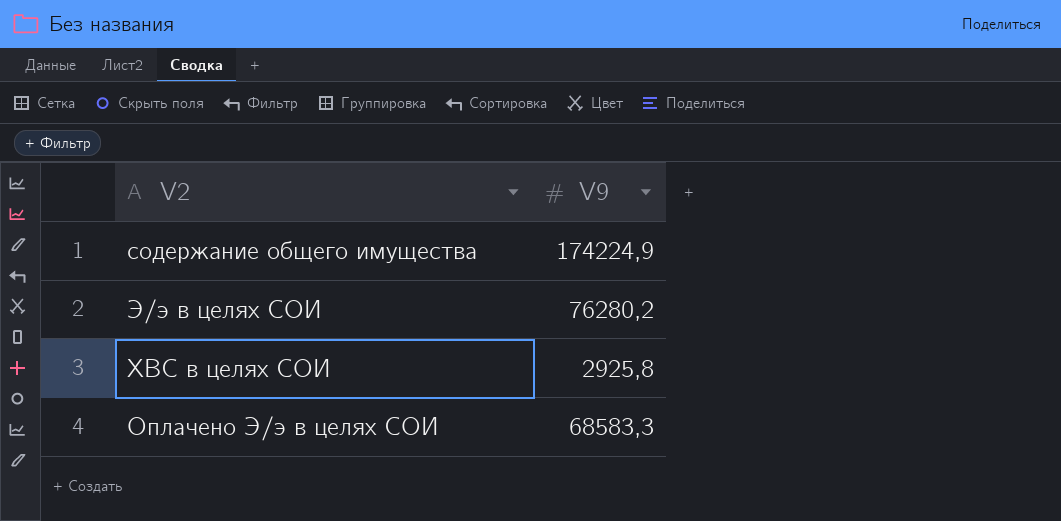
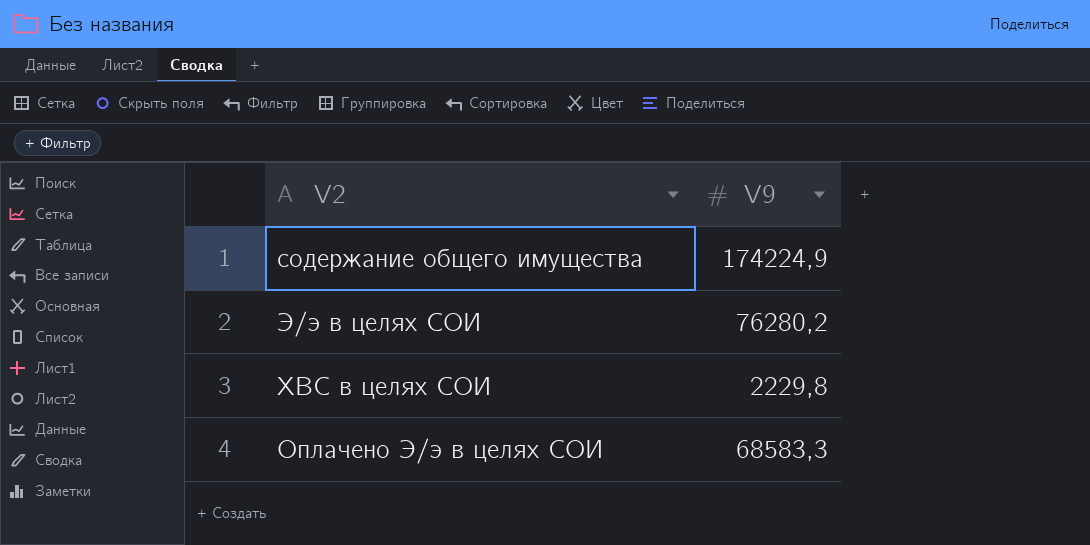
ХВС в целях СОИ | V9: 2925,8 -> 2229,8

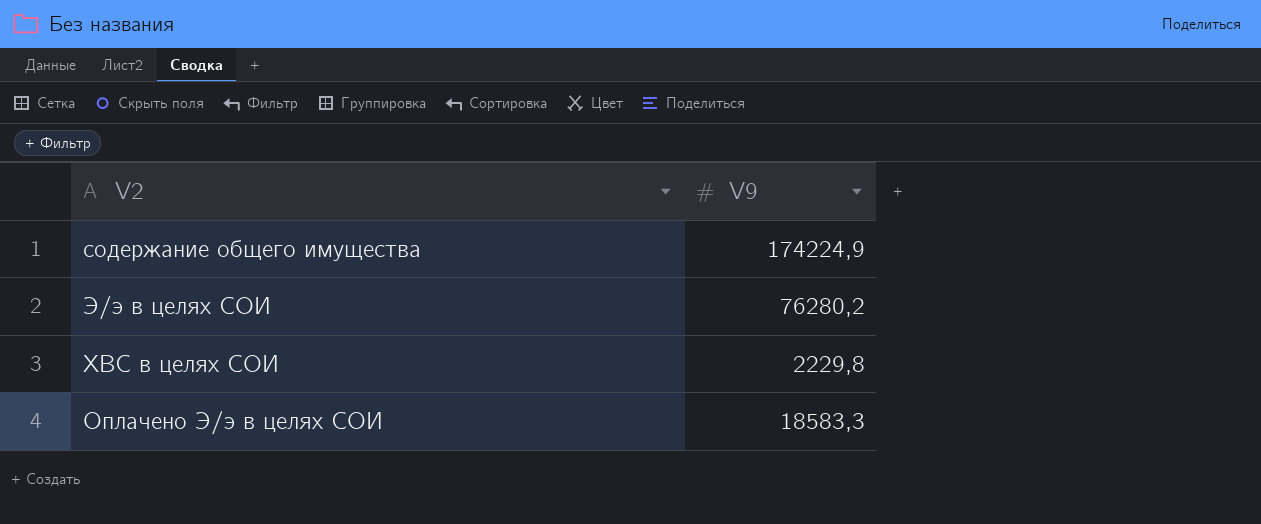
Оплачено Э/э в целях СОИ | V9: 68583,3 -> 18583,3

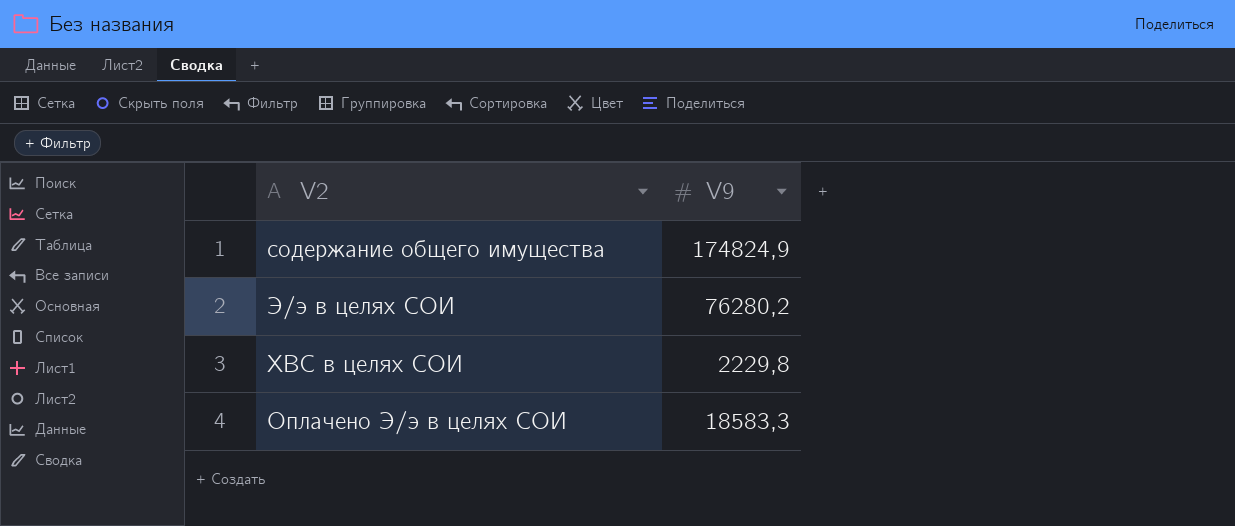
содержание общего имущества | V9: 174224,9 -> 174824,9

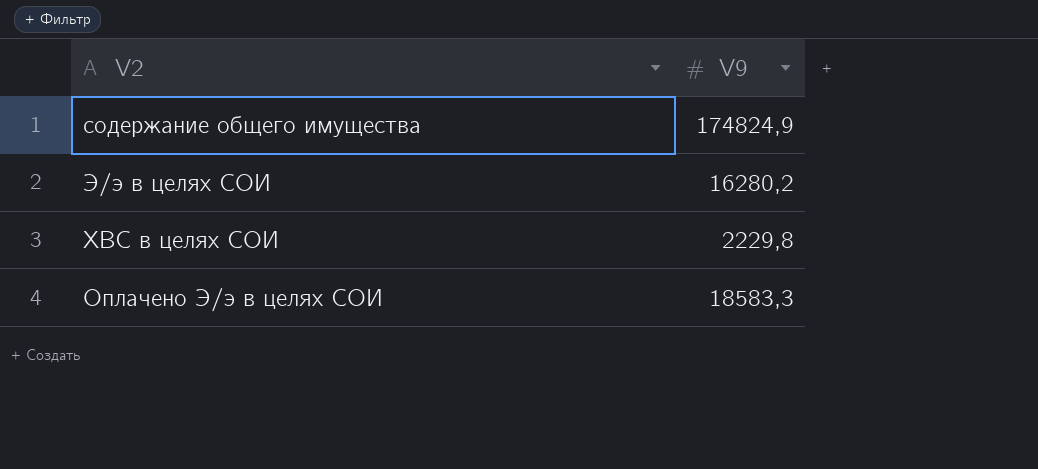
Э/э в целях СОИ | V9: 76280,2 -> 16280,2

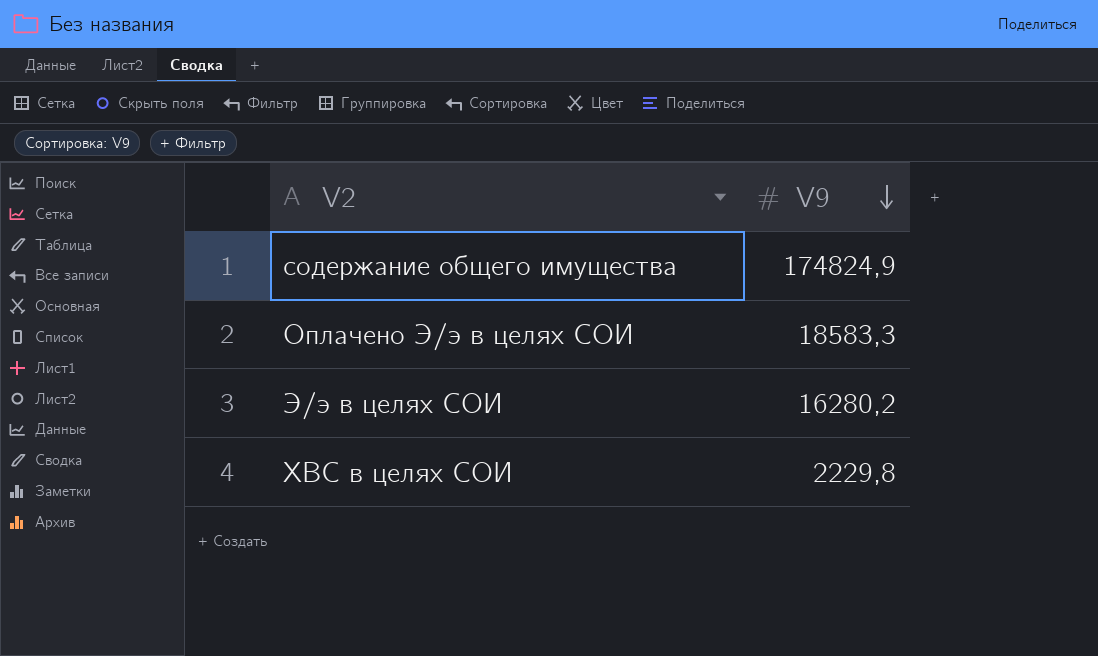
row order: none -> V9 descending

